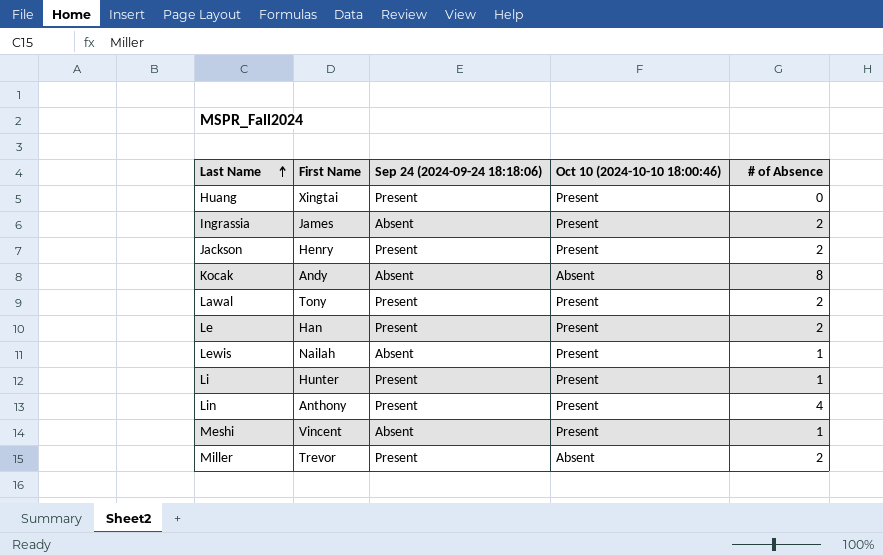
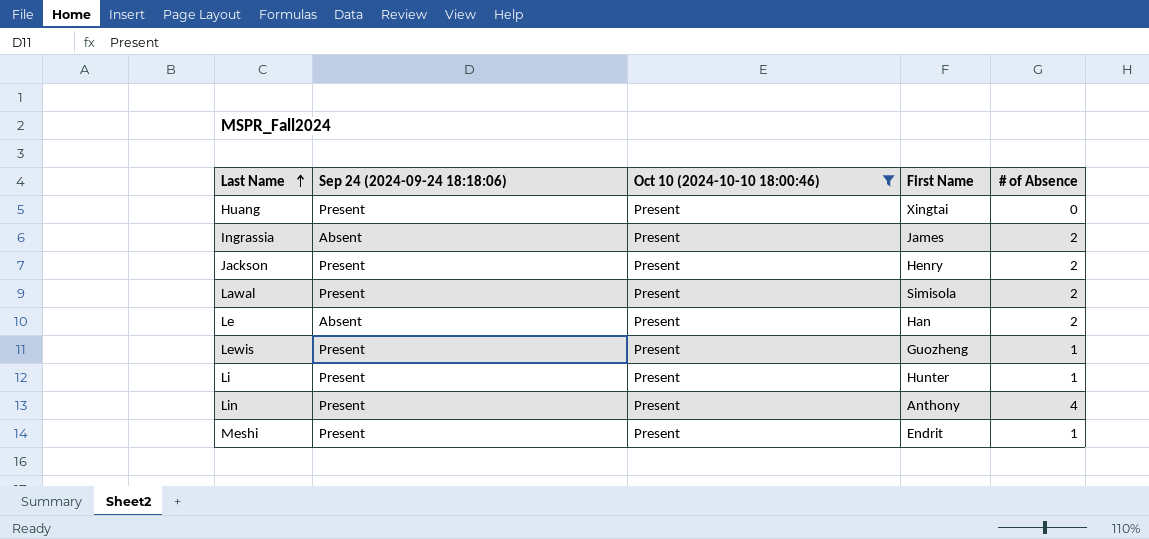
filter: none -> Oct 10 (2024-10-10 18:00:46) = Present
column First Name | position: 2 -> 4
Lawal | First Name: Tony -> Simisola
Le | Sep 24 (2024-09-24 18:18:06): Present -> Absent
Lewis | Sep 24 (2024-09-24 18:18:06): Absent -> Present
Lewis | First Name: Nailah -> Guozheng
Meshi | Sep 24 (2024-09-24 18:18:06): Absent -> Present
Meshi | First Name: Vincent -> Endrit

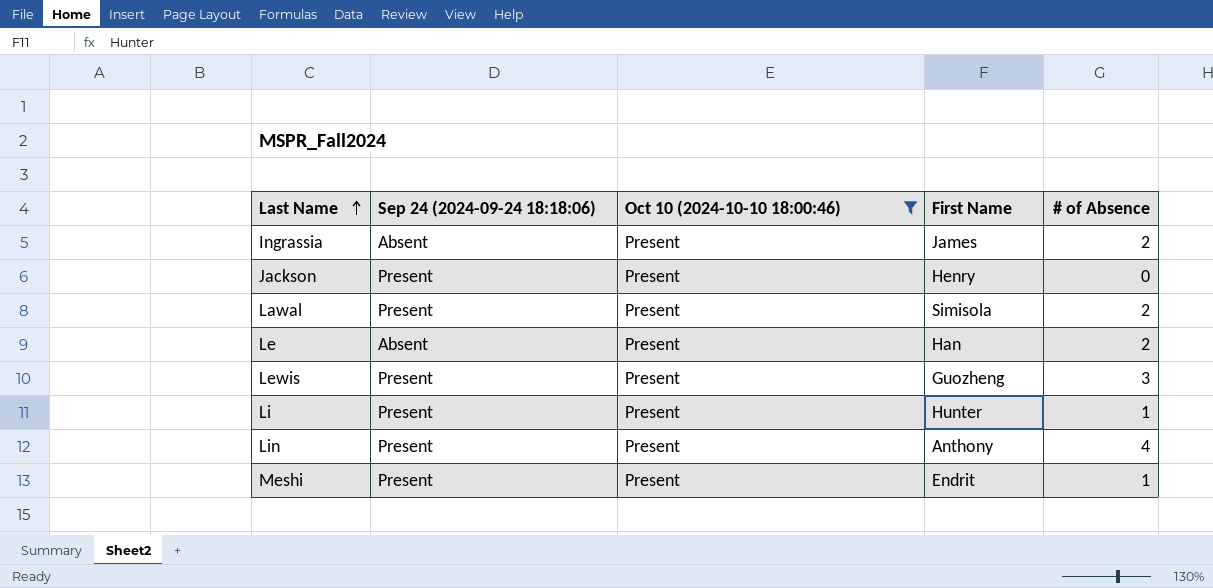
row Huang: Present | Present | Xingtai | 0 -> none
Jackson | # of Absence: 2 -> 0
Lewis | # of Absence: 1 -> 3

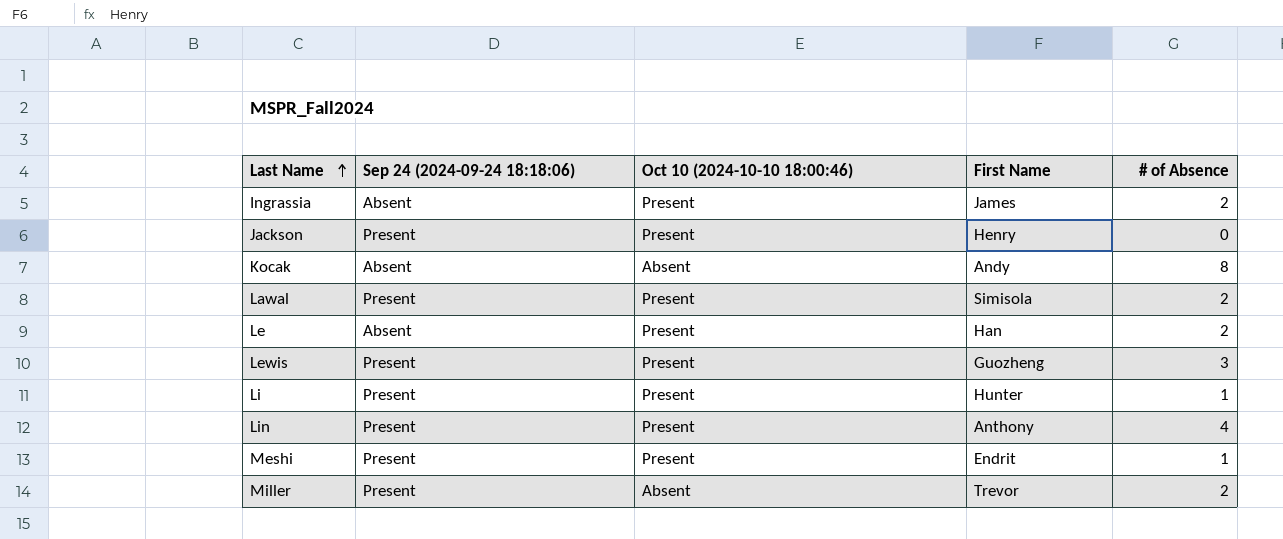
filter: Oct 10 (2024-10-10 18:00:46) = Present -> none

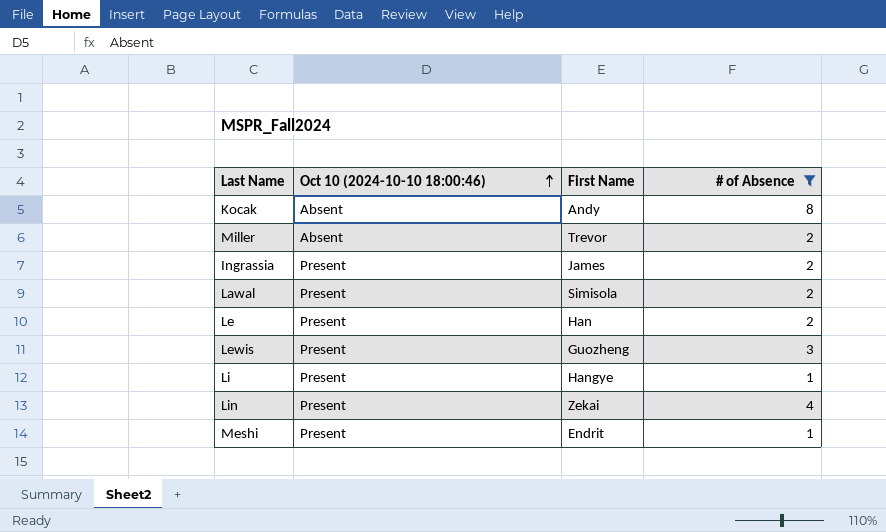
filter: none -> # of Absence != 0
row order: Last Name ascending -> Oct 10 (2024-10-10 18:00:46) ascending
column Sep 24 (2024-09-24 18:18:06) | position: 2 -> none
Li | First Name: Hunter -> Hangye
Lin | First Name: Anthony -> Zekai

